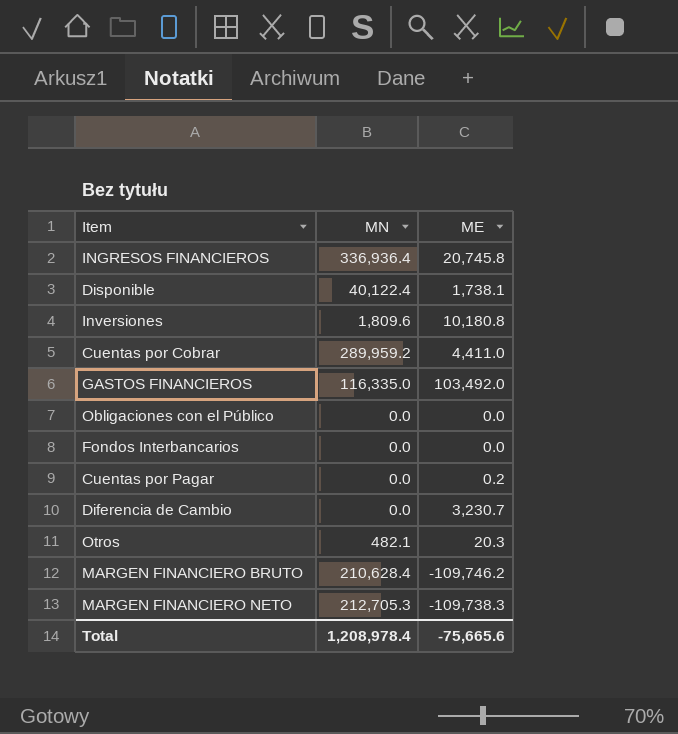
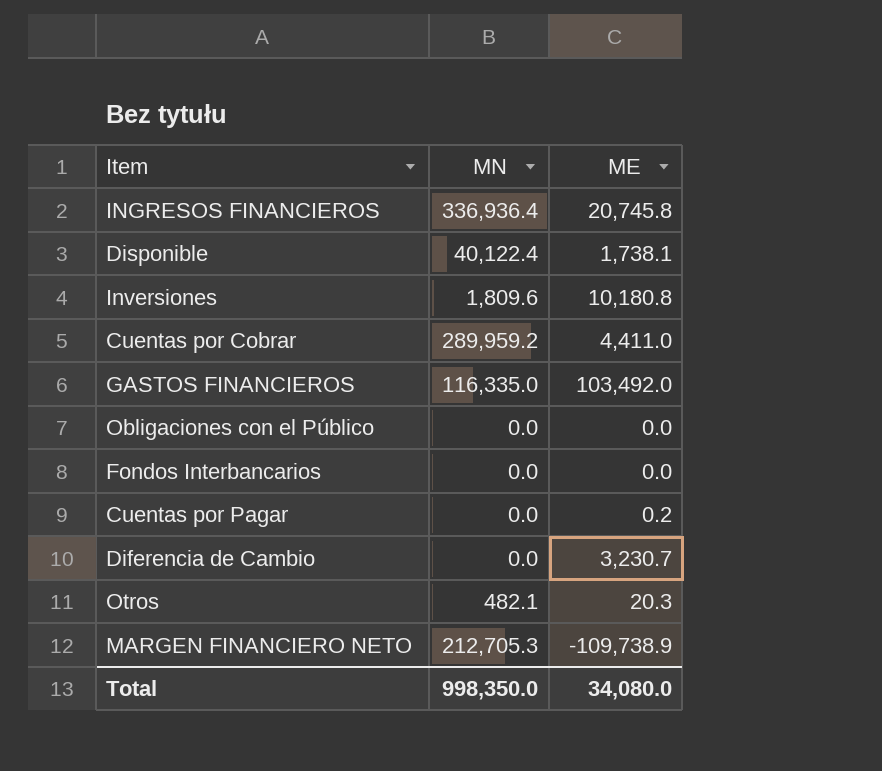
row MARGEN FINANCIERO BRUTO: 210,628.4 | -109,746.2 -> none
MARGEN FINANCIERO NETO | ME: -109,738.3 -> -109,738.9
Total | MN: 1,208,978.4 -> 998,350.0
Total | ME: -75,665.6 -> 34,080.0

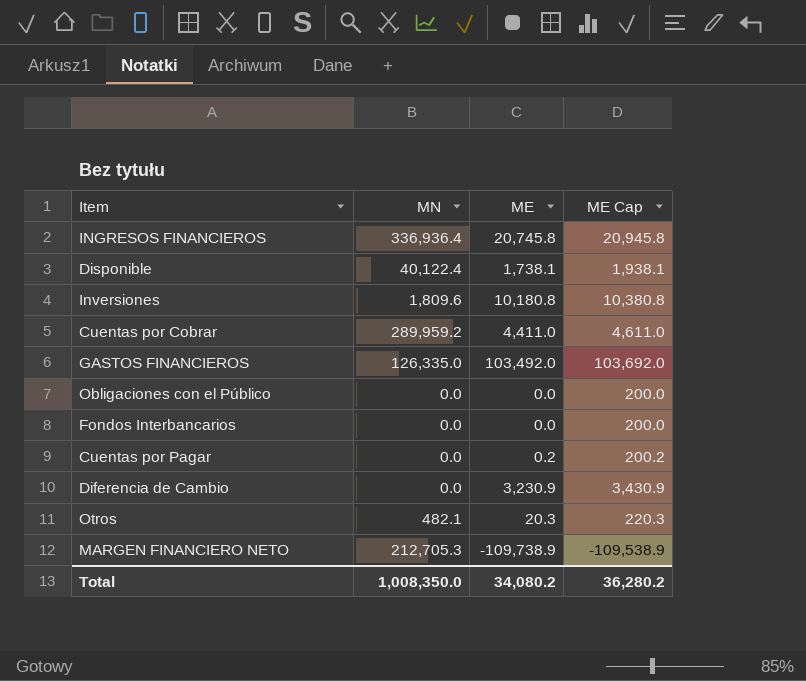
column ME Cap | formula: none -> [ME] + 200
GASTOS FINANCIEROS | MN: 116,335.0 -> 126,335.0
Diferencia de Cambio | ME: 3,230.7 -> 3,230.9
Total | MN: 998,350.0 -> 1,008,350.0
Total | ME: 34,080.0 -> 34,080.2

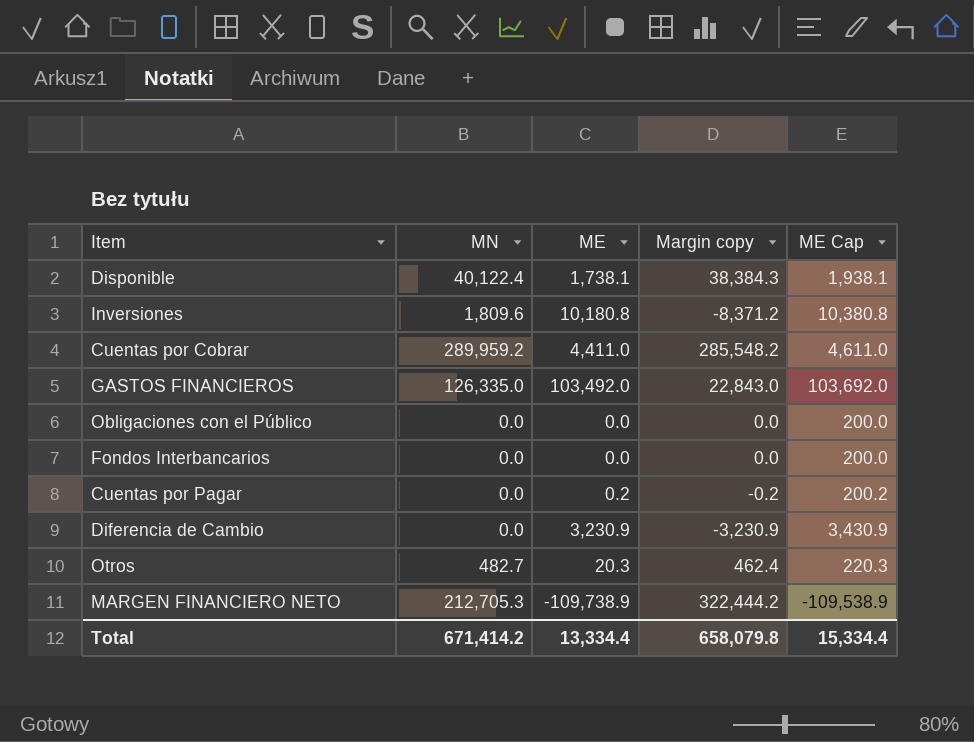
column Margin copy | formula: none -> [MN] - [ME]
row INGRESOS FINANCIEROS: 336,936.4 | 20,745.8 | 20,945.8 -> none
Otros | MN: 482.1 -> 482.7
Total | MN: 1,008,350.0 -> 671,414.2
Total | ME: 34,080.2 -> 13,334.4
Total | ME Cap: 36,280.2 -> 15,334.4

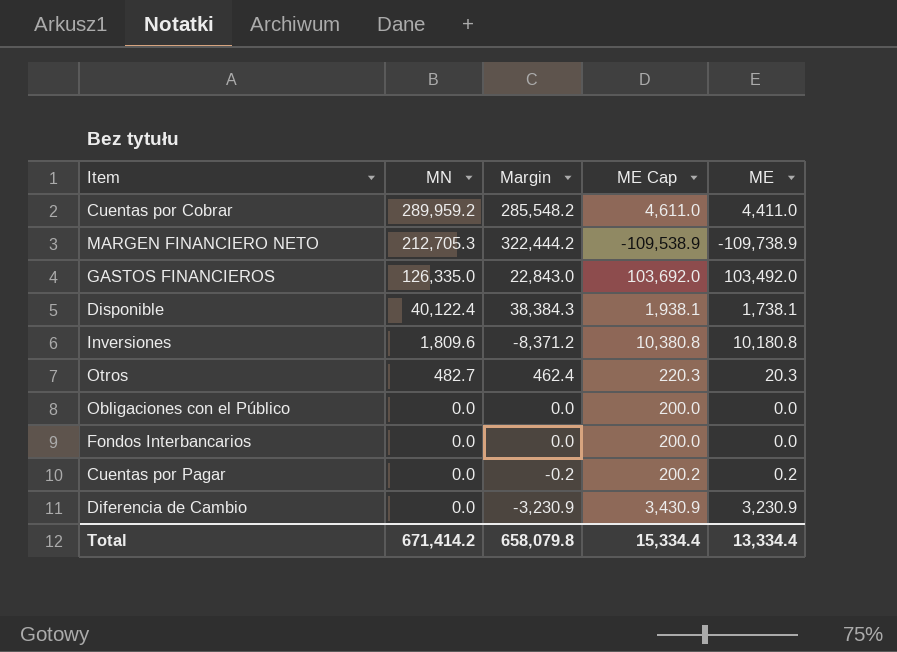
row order: none -> MN descending
column name: Margin copy -> Margin
column ME | position: 3 -> 5

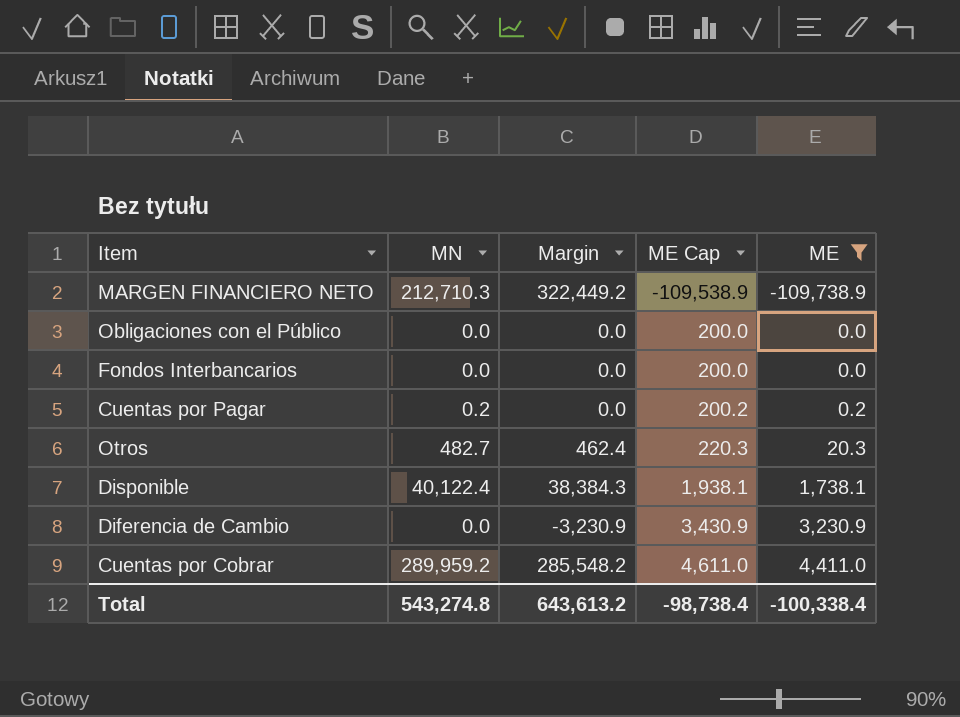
filter: none -> ME <= 4,411.0
row order: MN descending -> ME Cap ascending
MARGEN FINANCIERO NETO | MN: 212,705.3 -> 212,710.3
MARGEN FINANCIERO NETO | Margin: 322,444.2 -> 322,449.2
Cuentas por Pagar | MN: 0.0 -> 0.2
Cuentas por Pagar | Margin: -0.2 -> 0.0
Total | MN: 671,414.2 -> 543,274.8
Total | Margin: 658,079.8 -> 643,613.2
Total | ME Cap: 15,334.4 -> -98,738.4
Total | ME: 13,334.4 -> -100,338.4

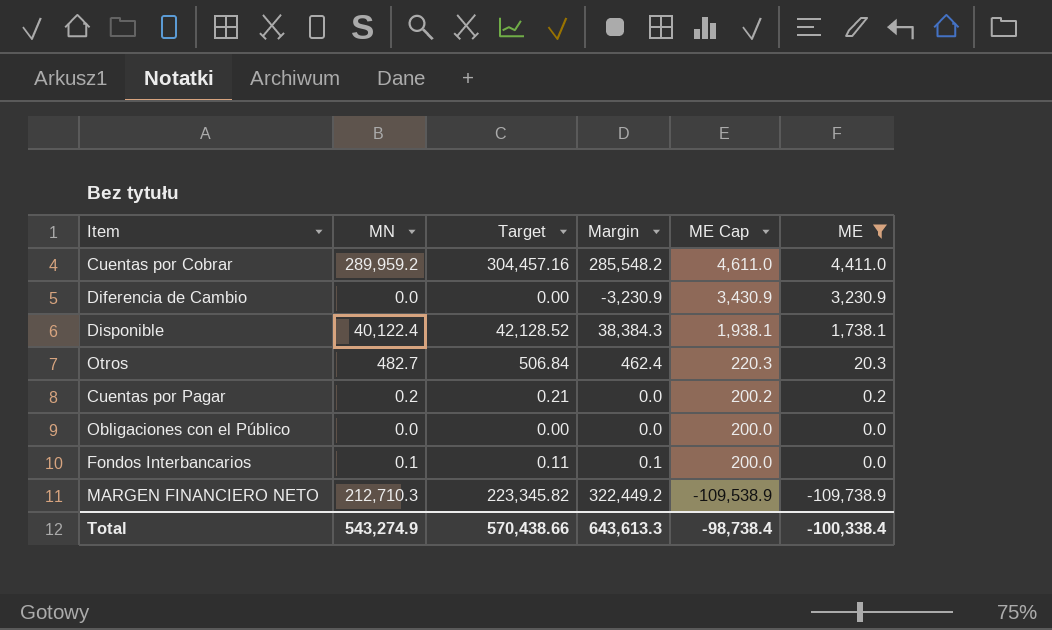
row order: ME Cap ascending -> ME Cap descending
column Target | formula: none -> [MN] * 1.05
Fondos Interbancarios | MN: 0.0 -> 0.1
Fondos Interbancarios | Margin: 0.0 -> 0.1
Total | MN: 543,274.8 -> 543,274.9
Total | Margin: 643,613.2 -> 643,613.3

